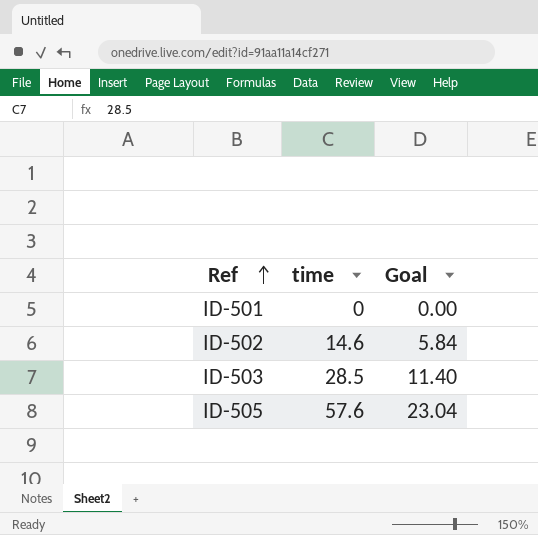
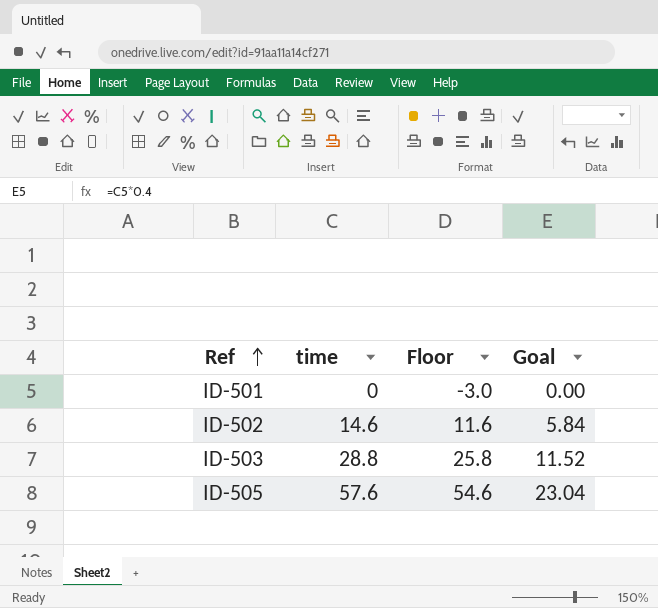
column Floor | formula: none -> [time] - 3
ID-503 | time: 28.5 -> 28.8
ID-503 | Goal: 11.40 -> 11.52

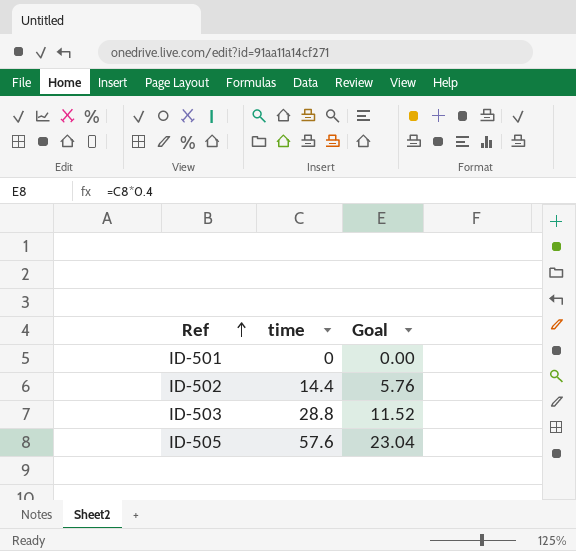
column Floor | formula: [time] - 3 -> none
ID-502 | time: 14.6 -> 14.4
ID-502 | Goal: 5.84 -> 5.76

